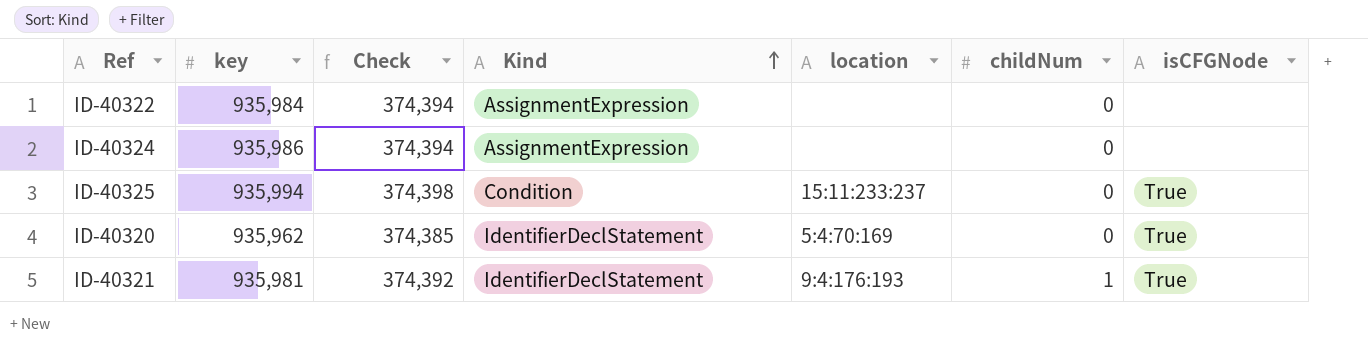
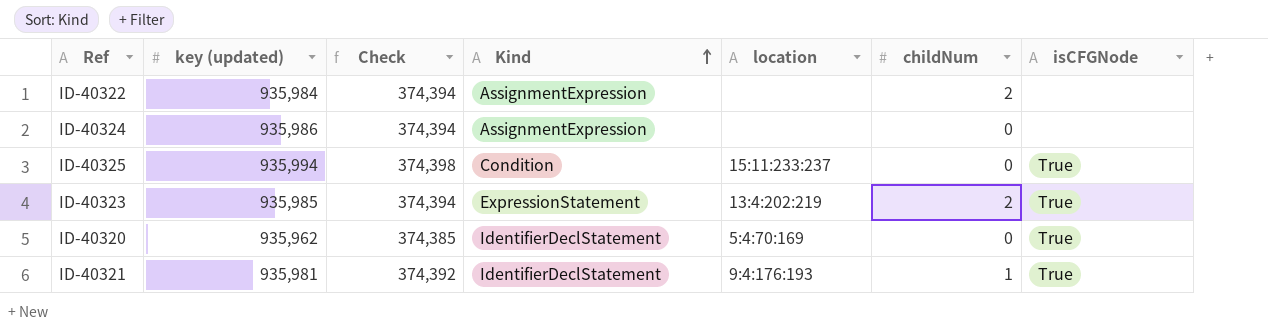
column name: key -> key (updated)
ID-40322 | childNum: 0 -> 2
row ID-40323: none -> 935,985 | 374,394 | ExpressionStatement | 13:4:202:219 | 2 | True

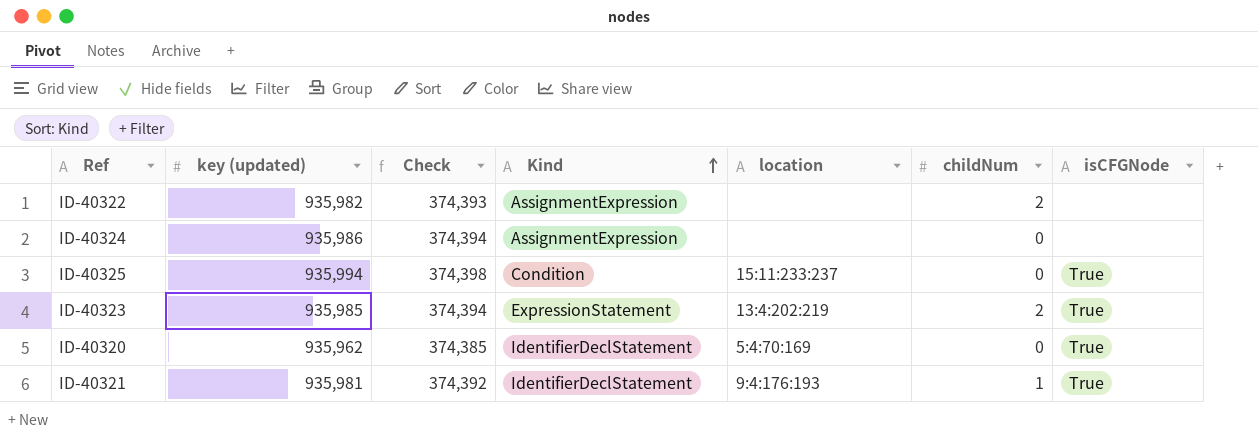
ID-40322 | key (updated): 935,984 -> 935,982
ID-40322 | Check: 374,394 -> 374,393

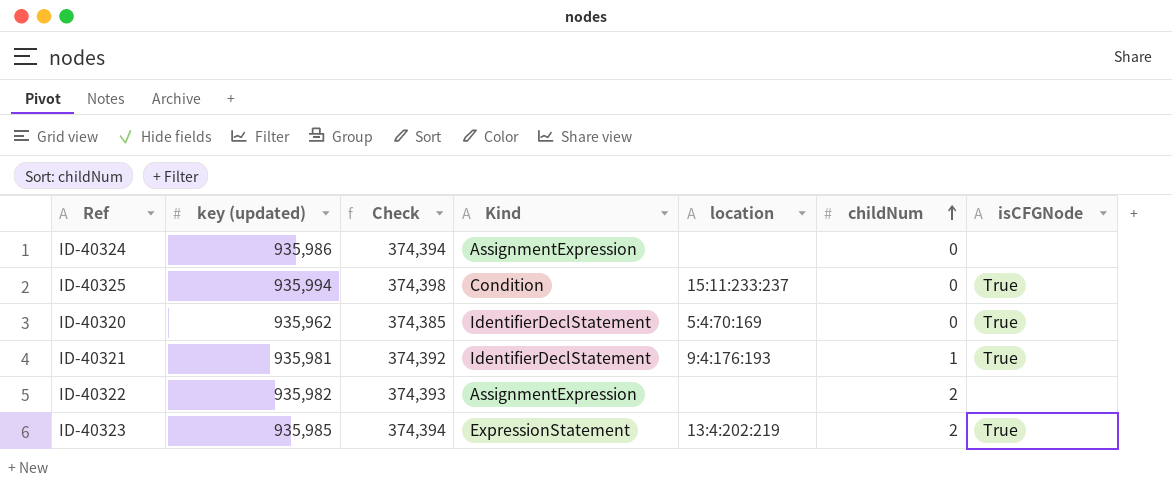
row order: Kind ascending -> childNum ascending

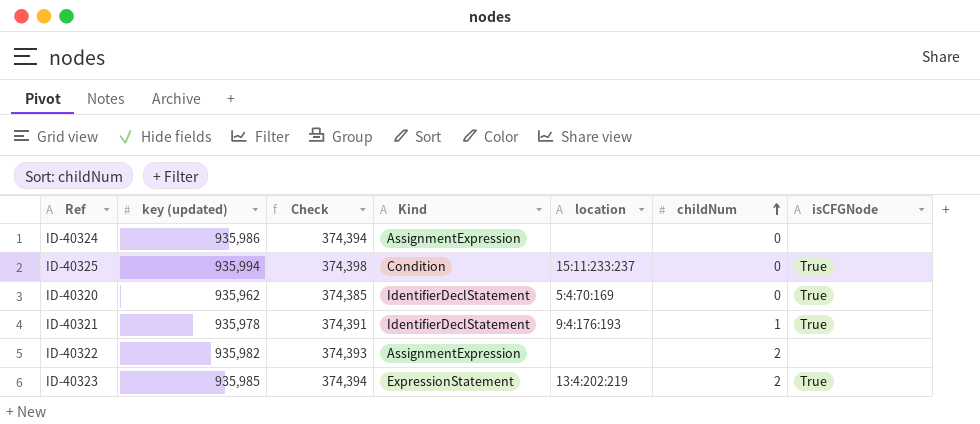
ID-40321 | key (updated): 935,981 -> 935,978
ID-40321 | Check: 374,392 -> 374,391

